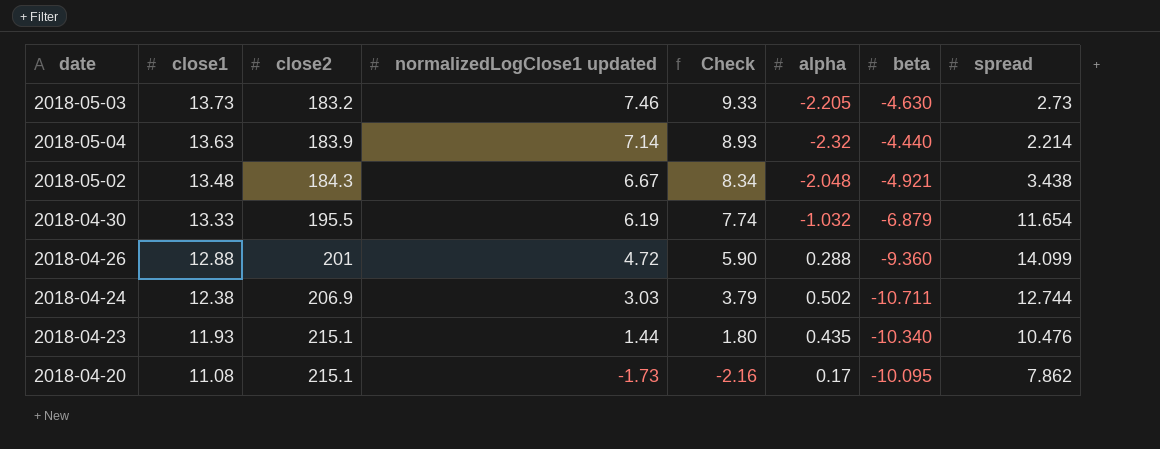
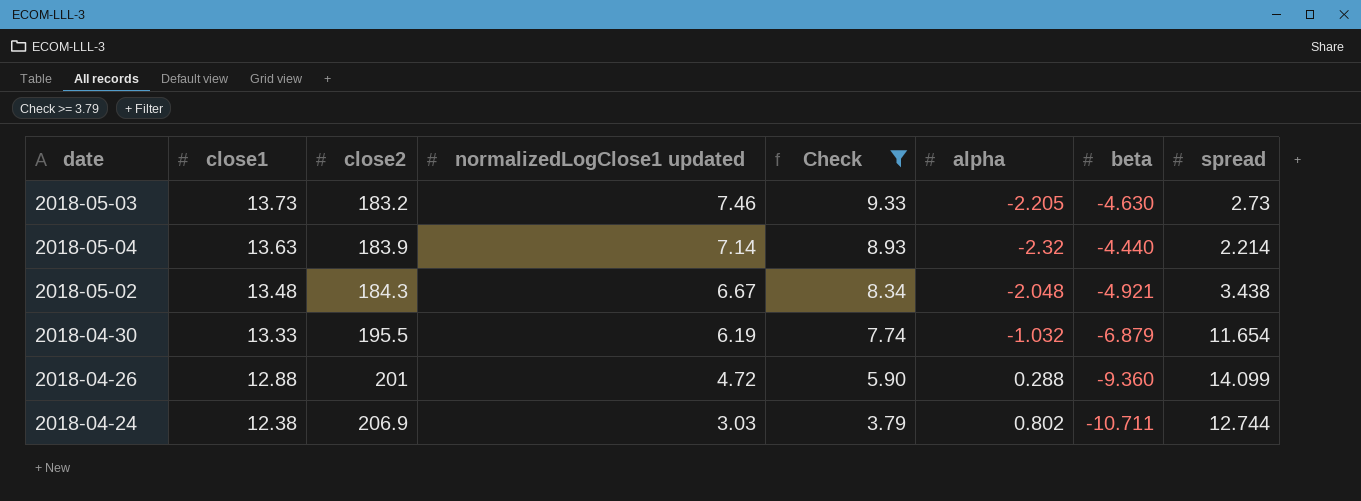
filter: none -> Check >= 3.79
2018-04-24 | alpha: 0.502 -> 0.802

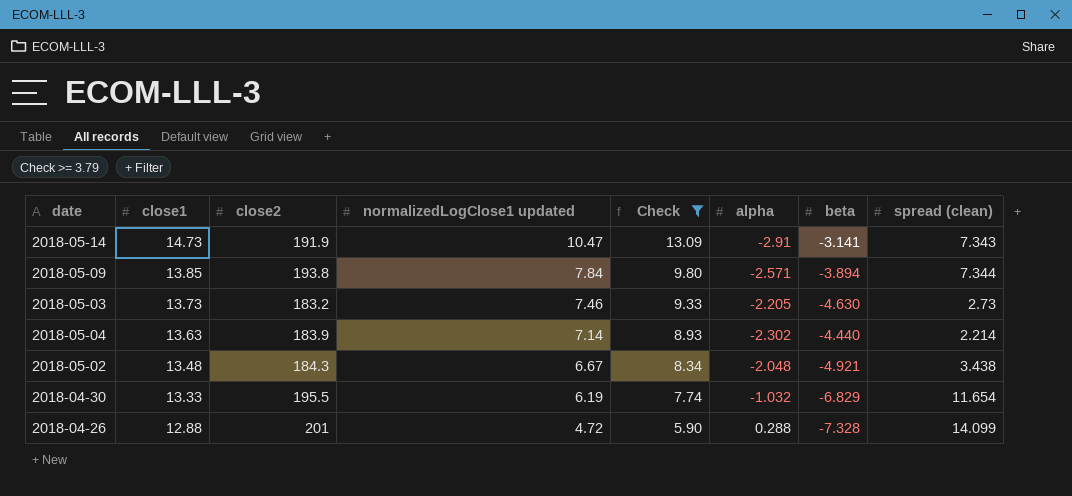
column name: spread -> spread (clean)
row 2018-04-24: 12.38 | 206.9 | 3.03 | 3.79 | 0.802 | -10.711 | 12.744 -> none
row 2018-05-14: none -> 14.73 | 191.9 | 10.47 | 13.09 | -2.91 | -3.141 | 7.343
row 2018-05-09: none -> 13.85 | 193.8 | 7.84 | 9.80 | -2.571 | -3.894 | 7.344
2018-05-04 | alpha: -2.32 -> -2.302
2018-04-30 | beta: -6.879 -> -6.829
2018-04-26 | beta: -9.360 -> -7.328

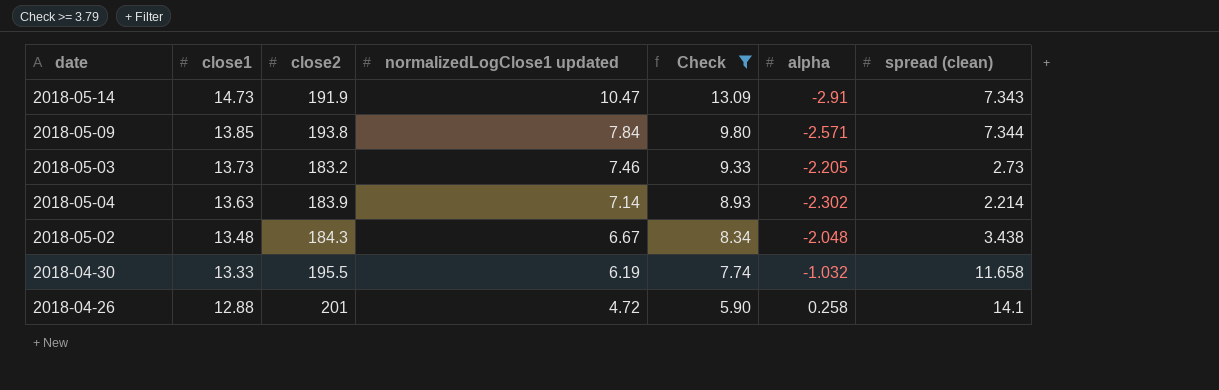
column beta | position: 7 -> none
2018-04-30 | spread (clean): 11.654 -> 11.658
2018-04-26 | alpha: 0.288 -> 0.258
2018-04-26 | spread (clean): 14.099 -> 14.1

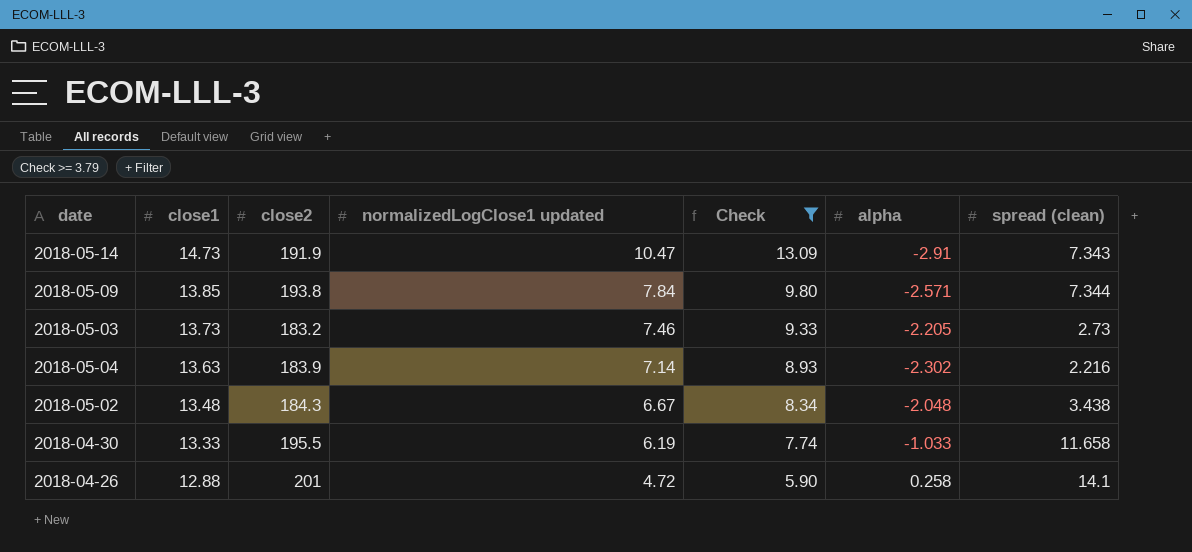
2018-05-04 | spread (clean): 2.214 -> 2.216
2018-04-30 | alpha: -1.032 -> -1.033

